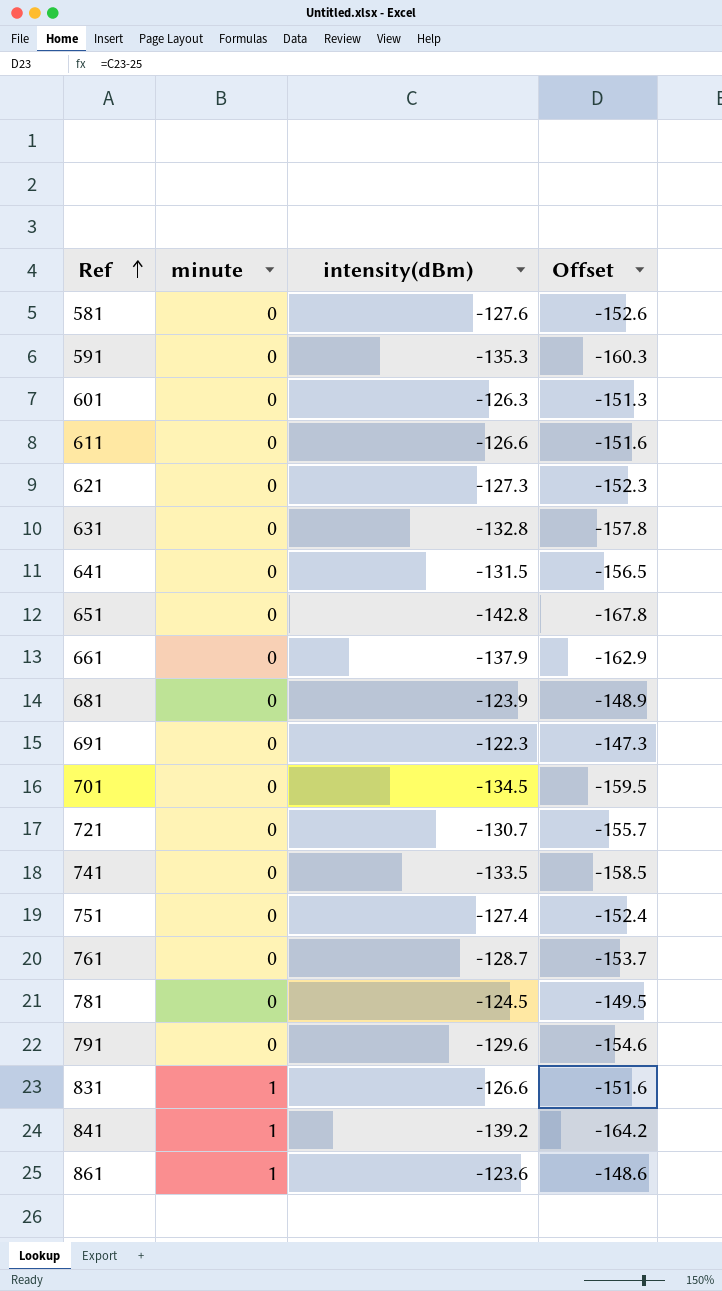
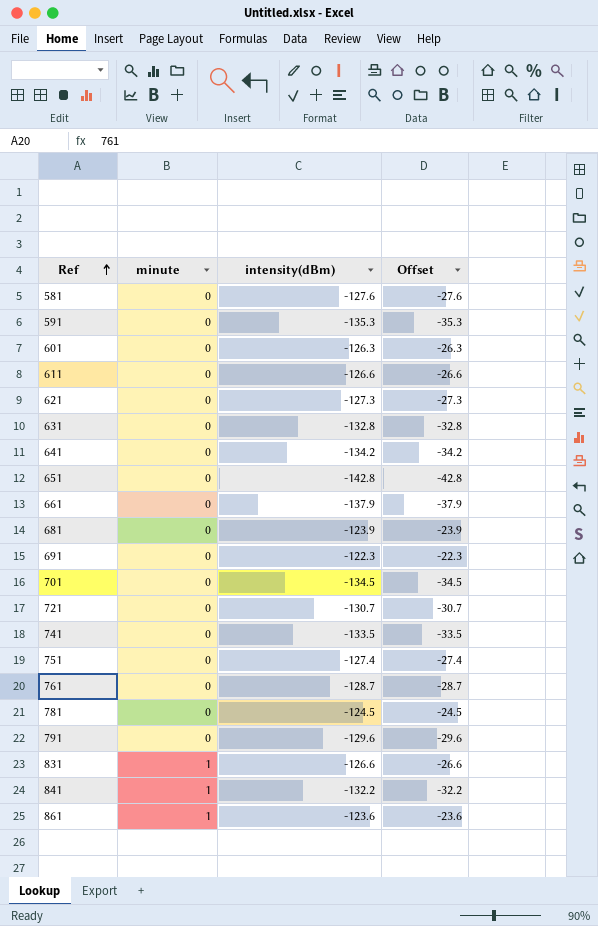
column Offset | formula: [intensity(dBm)] - 25 -> [intensity(dBm)] + 100
641 | intensity(dBm): -131.5 -> -134.2
841 | intensity(dBm): -139.2 -> -132.2

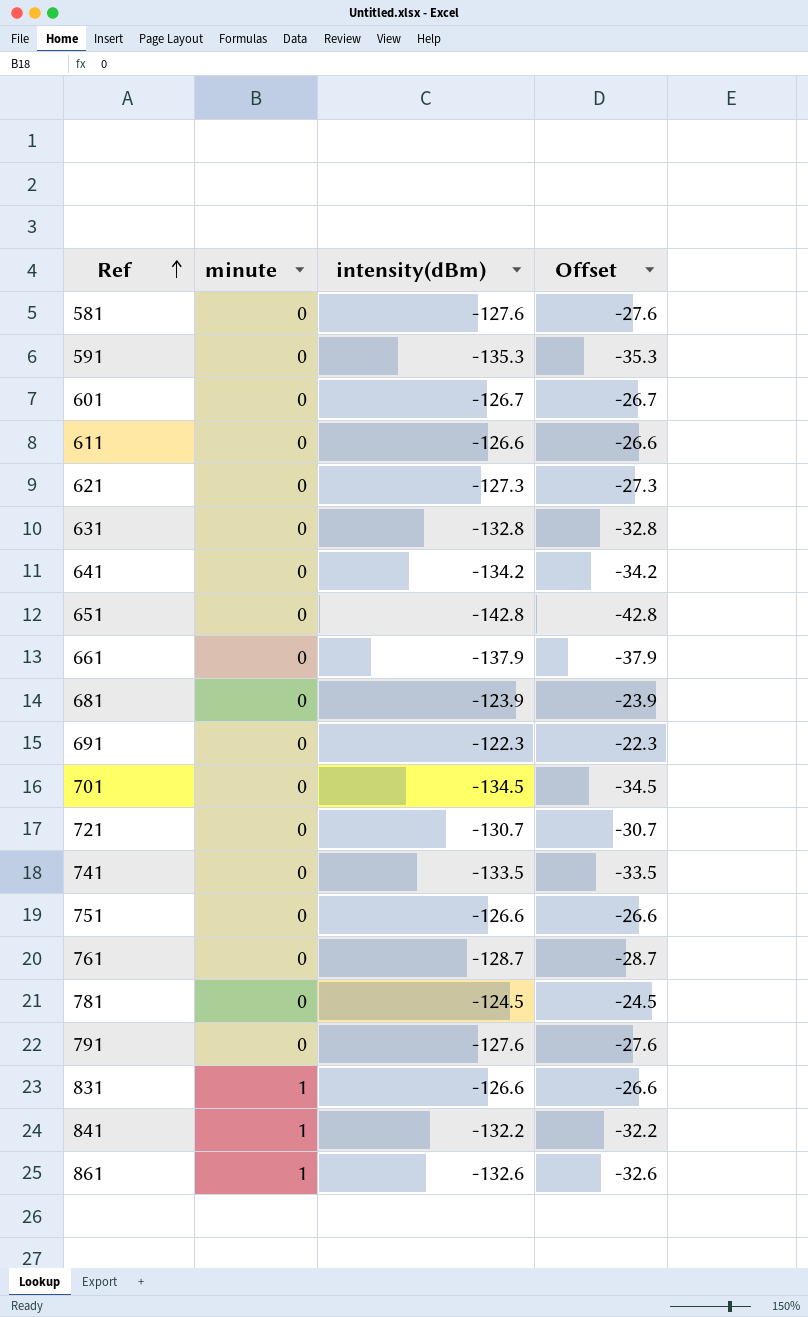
601 | intensity(dBm): -126.3 -> -126.7
601 | Offset: -26.3 -> -26.7
751 | intensity(dBm): -127.4 -> -126.6
751 | Offset: -27.4 -> -26.6
791 | intensity(dBm): -129.6 -> -127.6
791 | Offset: -29.6 -> -27.6
861 | intensity(dBm): -123.6 -> -132.6
861 | Offset: -23.6 -> -32.6

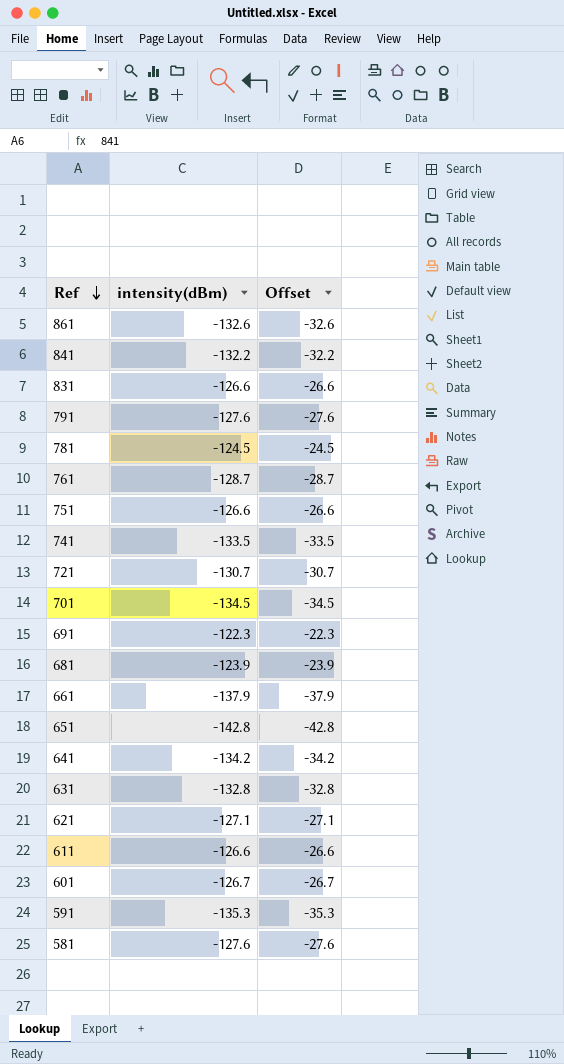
row order: Ref ascending -> Ref descending
column minute | position: 2 -> none
621 | intensity(dBm): -127.3 -> -127.1
621 | Offset: -27.3 -> -27.1

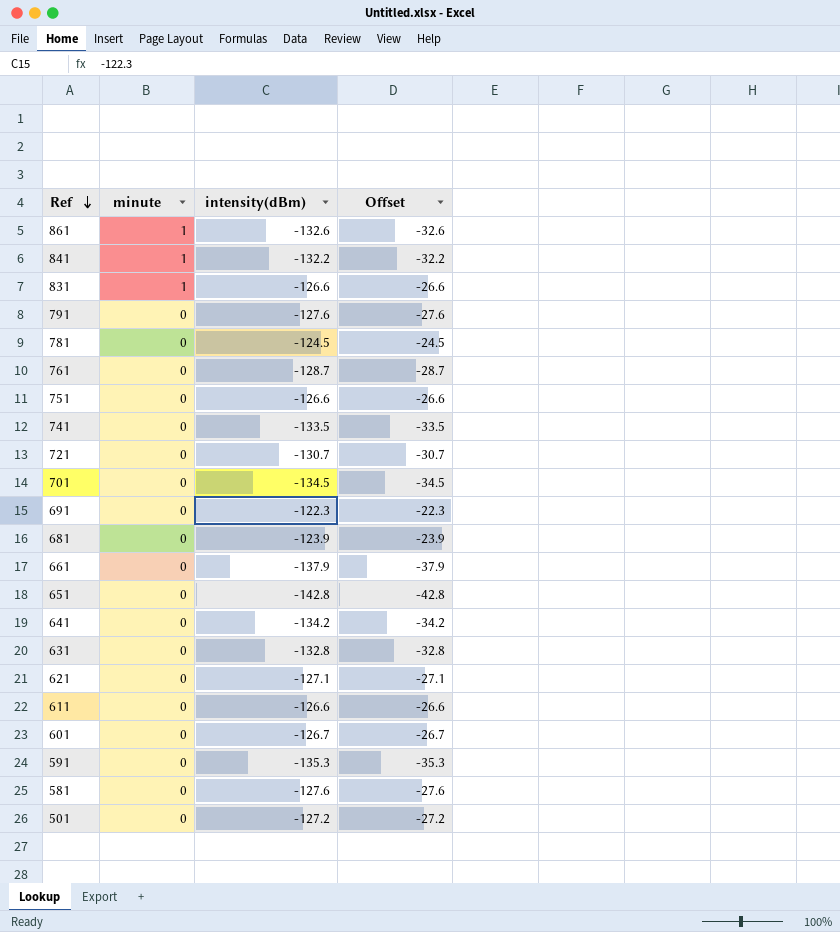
column minute | position: none -> 2
row 501: none -> 0 | -127.2 | -27.2

